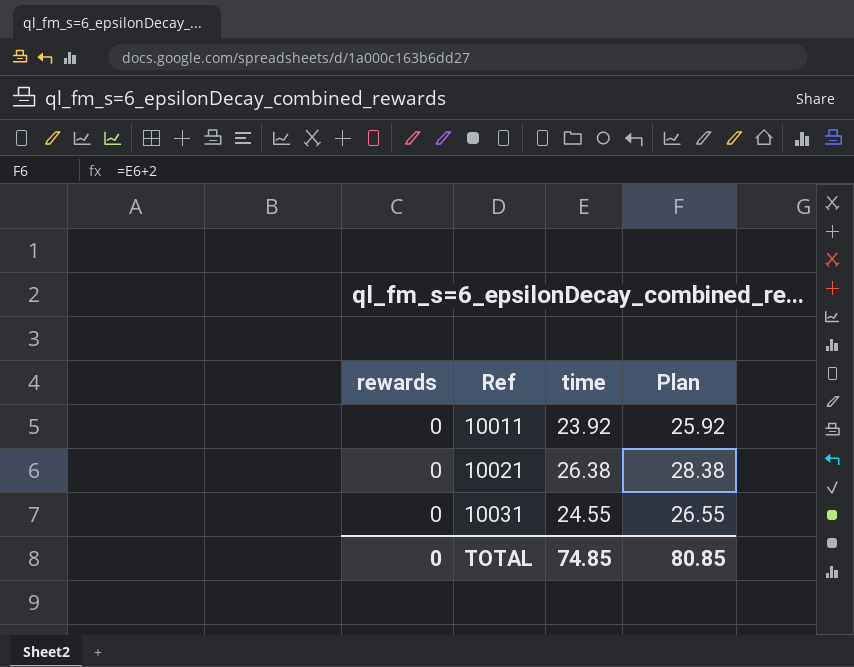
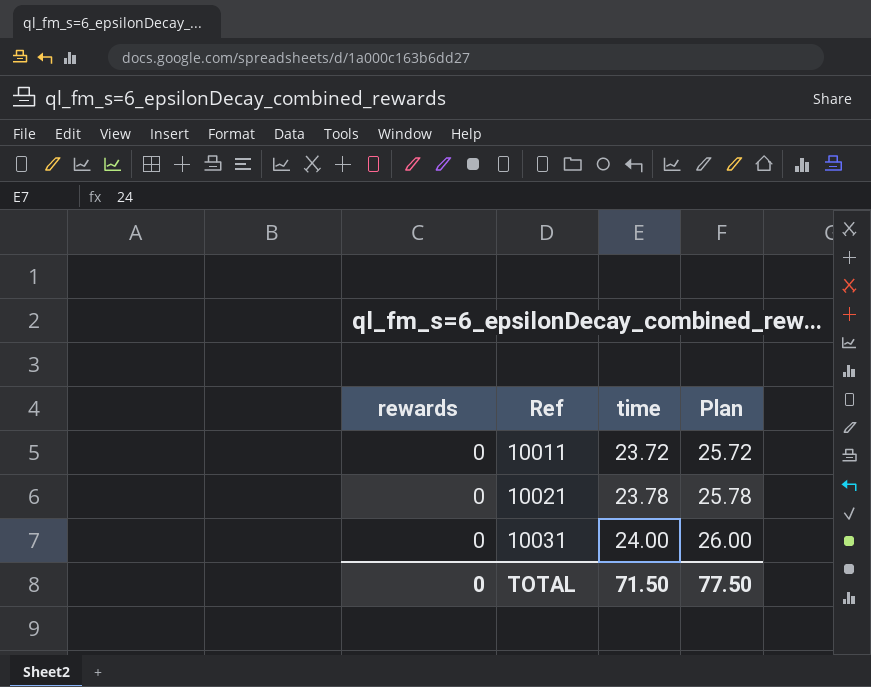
10011 | time: 23.92 -> 23.72
10011 | Plan: 25.92 -> 25.72
10021 | time: 26.38 -> 23.78
10021 | Plan: 28.38 -> 25.78
10031 | time: 24.55 -> 24.00
10031 | Plan: 26.55 -> 26.00
TOTAL | time: 74.85 -> 71.50
TOTAL | Plan: 80.85 -> 77.50

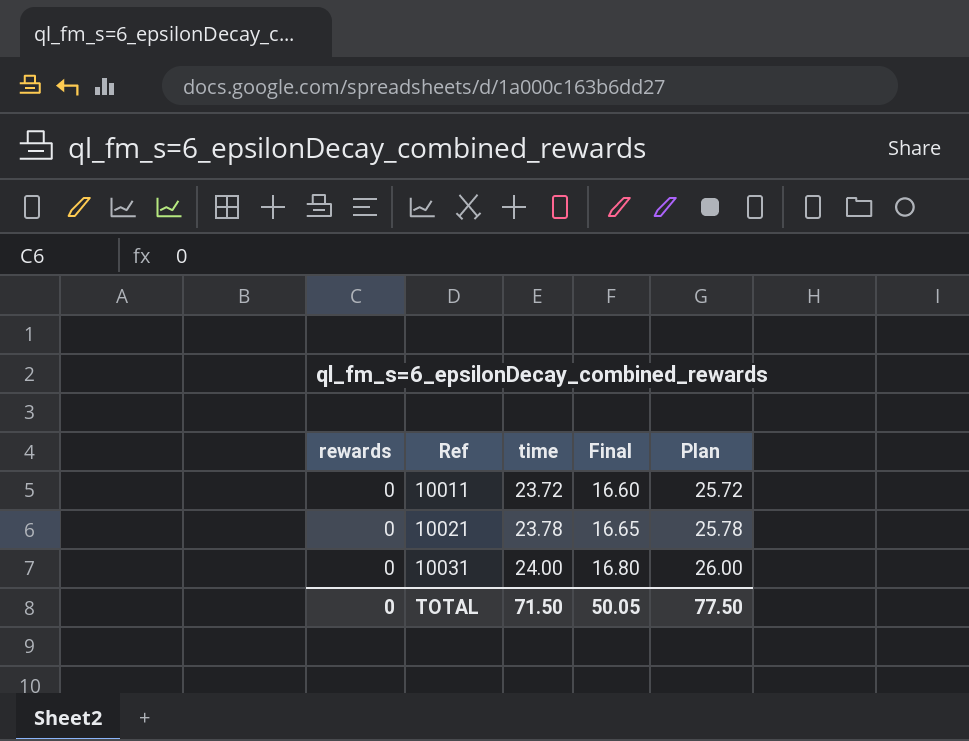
column Final | formula: none -> [time] * 0.7

